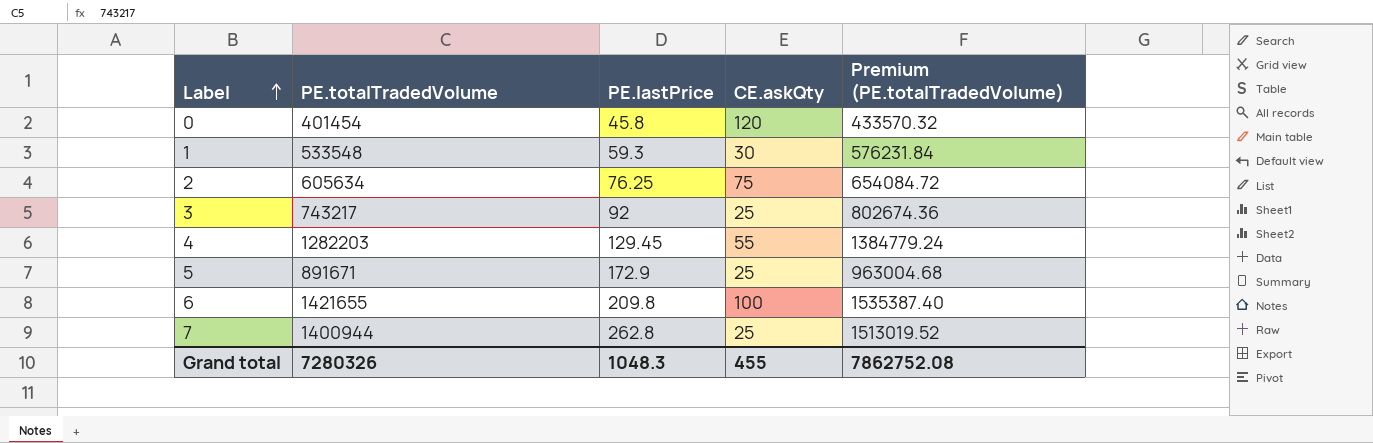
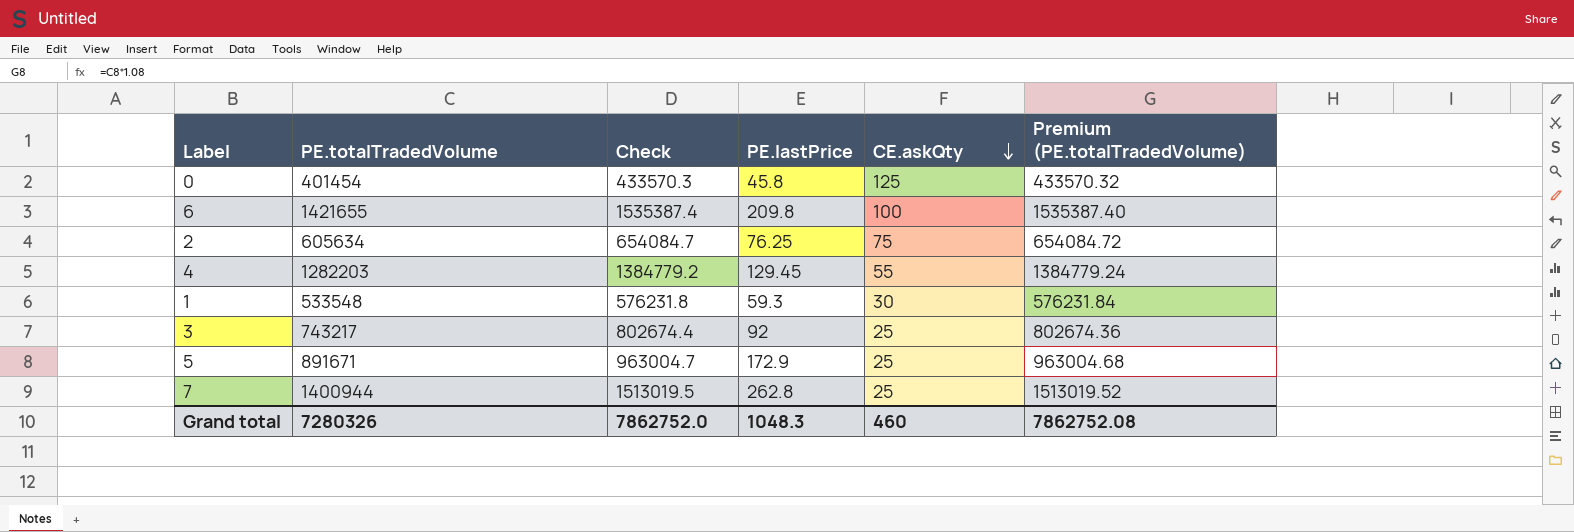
row order: Label ascending -> CE.askQty descending
column Check | formula: none -> [PE.totalTradedVolume] * 1.08
0 | CE.askQty: 120 -> 125
Grand total | CE.askQty: 455 -> 460

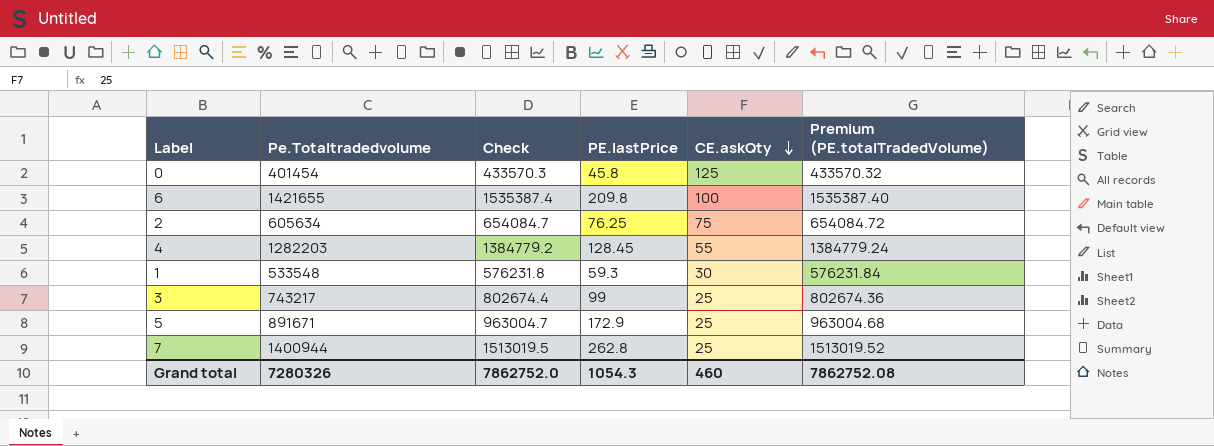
column name: PE.totalTradedVolume -> Pe.Totaltradedvolume
4 | PE.lastPrice: 129.45 -> 128.45
3 | PE.lastPrice: 92 -> 99
Grand total | PE.lastPrice: 1048.3 -> 1054.3

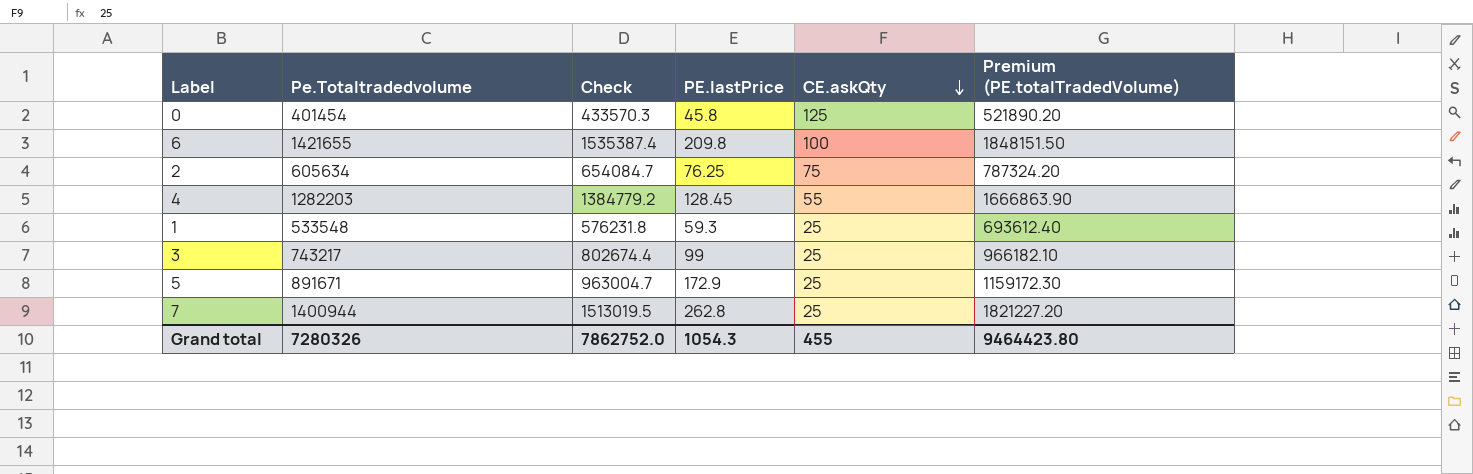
column Premium (PE.totalTradedVolume) | formula: [Pe.Totaltradedvolume] * 1.08 -> [Pe.Totaltradedvolume] * 1.3
1 | CE.askQty: 30 -> 25
Grand total | CE.askQty: 460 -> 455
Grand total | Premium (PE.totalTradedVolume): 7862752.08 -> 9464423.80

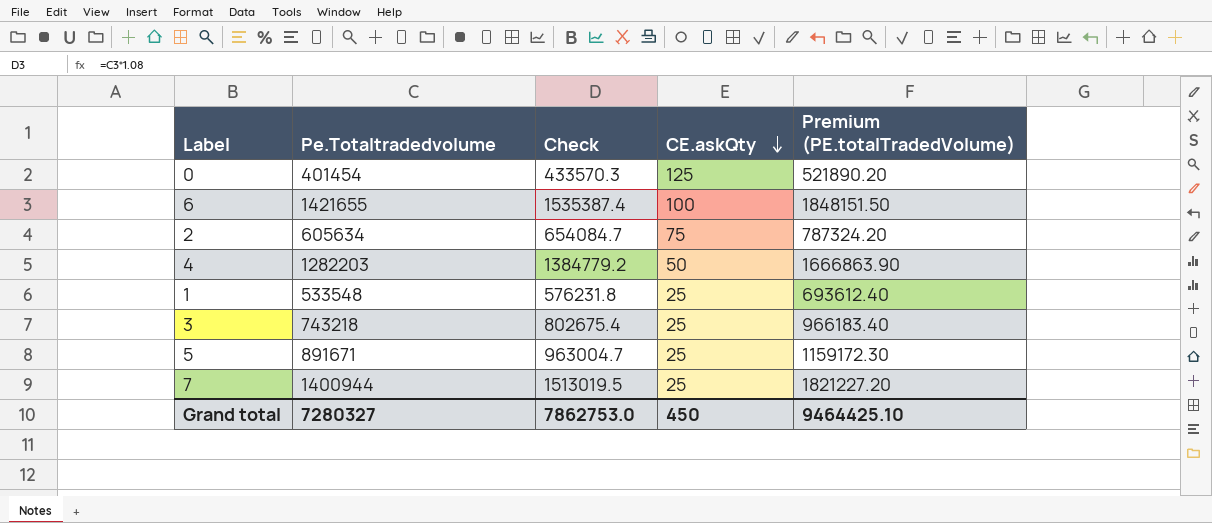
column PE.lastPrice | position: 4 -> none
4 | CE.askQty: 55 -> 50
3 | Pe.Totaltradedvolume: 743217 -> 743218
3 | Check: 802674.4 -> 802675.4
3 | Premium (PE.totalTradedVolume): 966182.10 -> 966183.40
Grand total | Pe.Totaltradedvolume: 7280326 -> 7280327
Grand total | Check: 7862752.0 -> 7862753.0
Grand total | CE.askQty: 455 -> 450
Grand total | Premium (PE.totalTradedVolume): 9464423.80 -> 9464425.10

